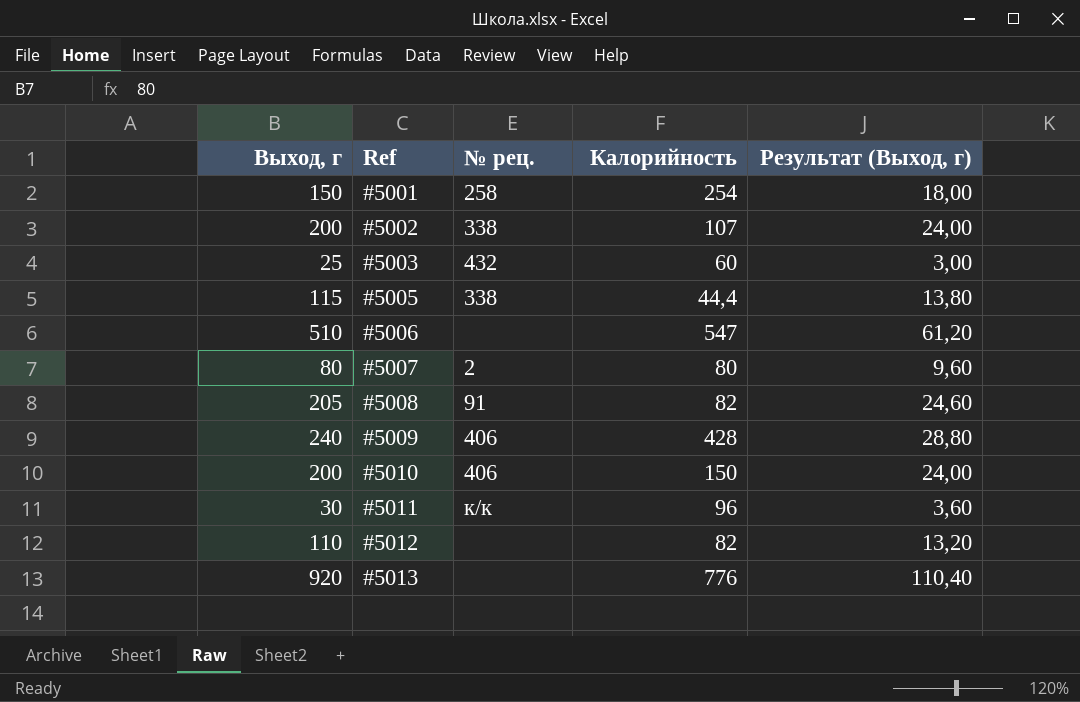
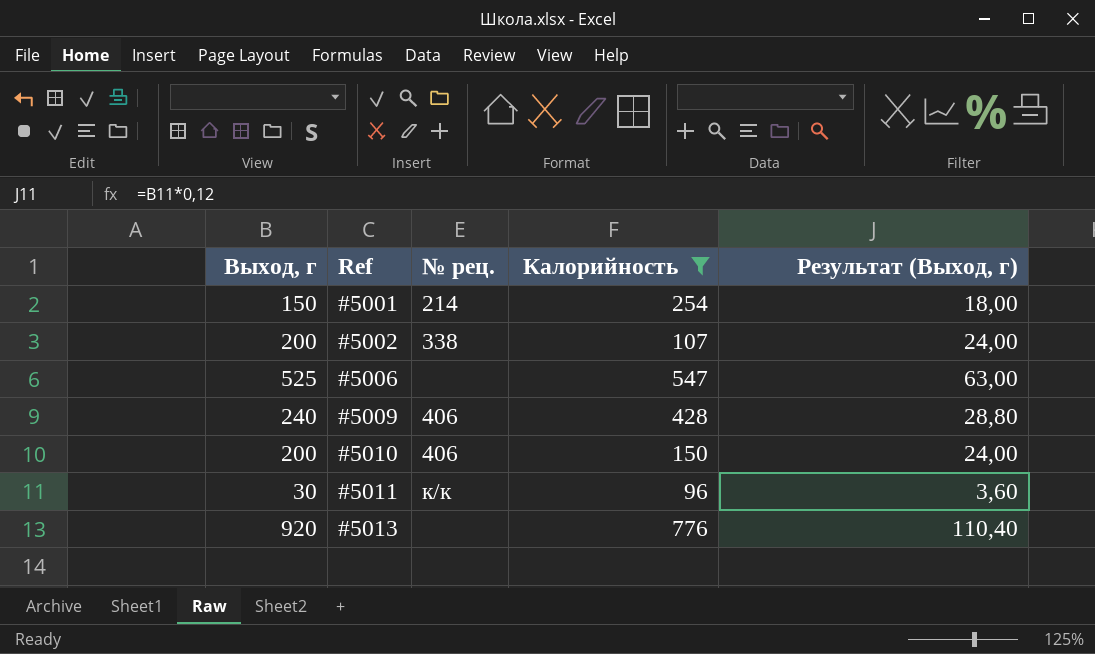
filter: none -> Калорийность >= 96
#5001 | № рец.: 258 -> 214
#5006 | Выход, г: 510 -> 525
#5006 | Результат (Выход, г): 61,20 -> 63,00

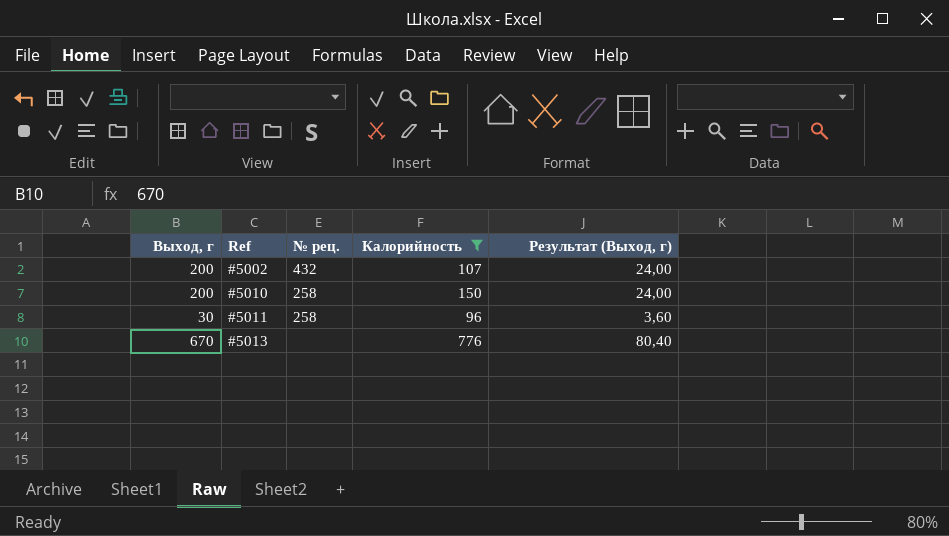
row #5001: 150 | 214 | 254 | 18,00 -> none
row #5006: 525 | none | 547 | 63,00 -> none
row #5009: 240 | 406 | 428 | 28,80 -> none
#5002 | № рец.: 338 -> 432
#5010 | № рец.: 406 -> 258
#5011 | № рец.: к/к -> 258
#5013 | Выход, г: 920 -> 670
#5013 | Результат (Выход, г): 110,40 -> 80,40

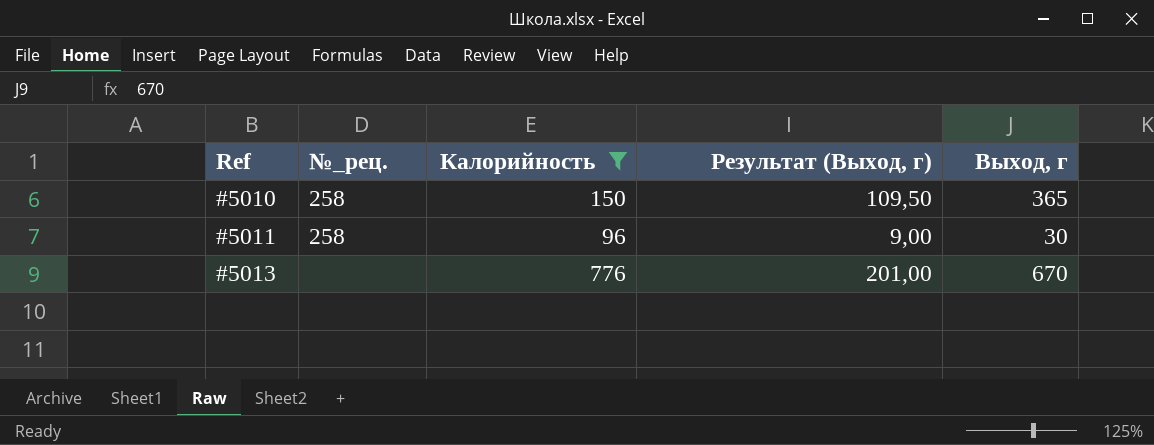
column name: № рец. -> №_рец.
column Результат (Выход, г) | formula: [Выход, г] * 0,12 -> [Выход, г] * 0,3
column Выход, г | position: 1 -> 5
row #5002: 200 | 432 | 107 | 24,00 -> none
#5010 | Выход, г: 200 -> 365

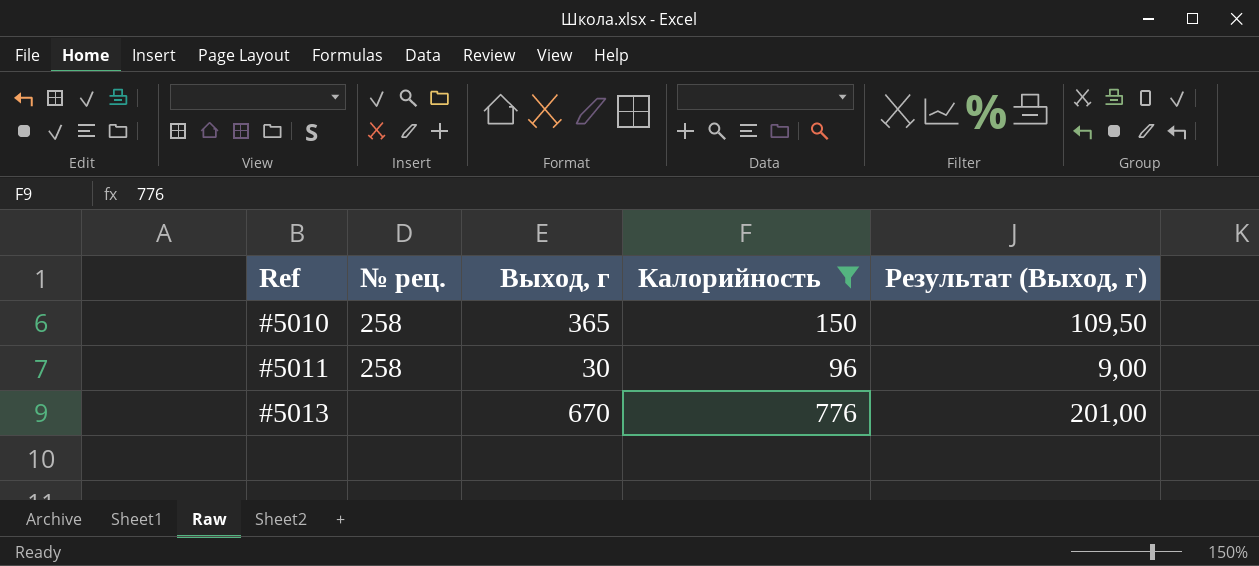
column name: №_рец. -> № рец.
column Выход, г | position: 5 -> 3

